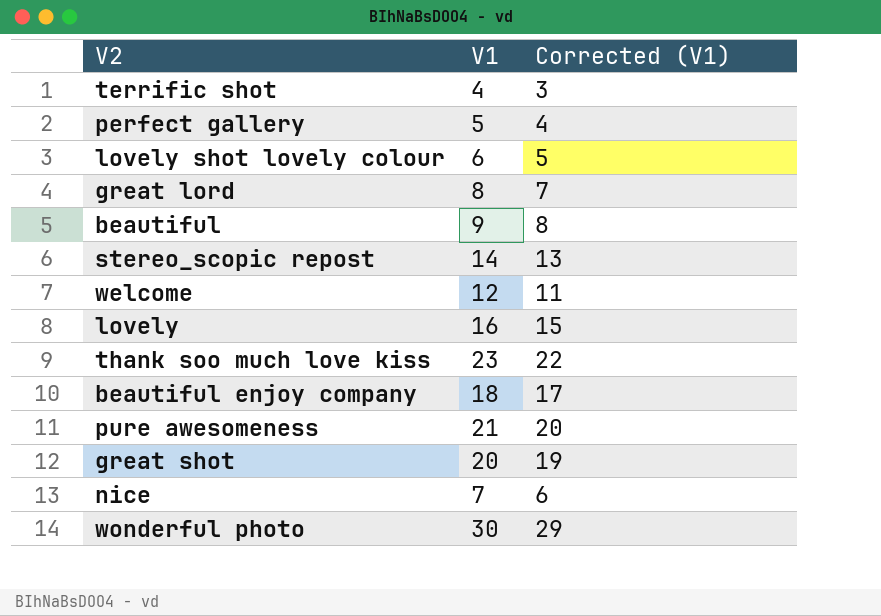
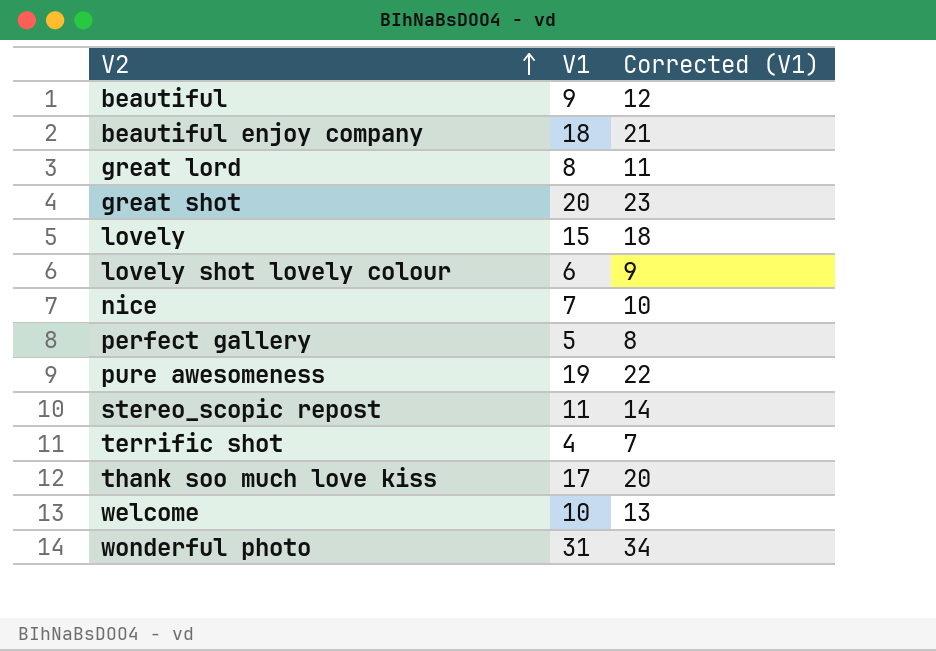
row order: none -> V2 ascending
column Corrected (V1) | formula: [V1] - 1 -> [V1] + 3
lovely | V1: 16 -> 15
pure awesomeness | V1: 21 -> 19
stereo_scopic repost | V1: 14 -> 11
thank soo much love kiss | V1: 23 -> 17
welcome | V1: 12 -> 10
wonderful photo | V1: 30 -> 31

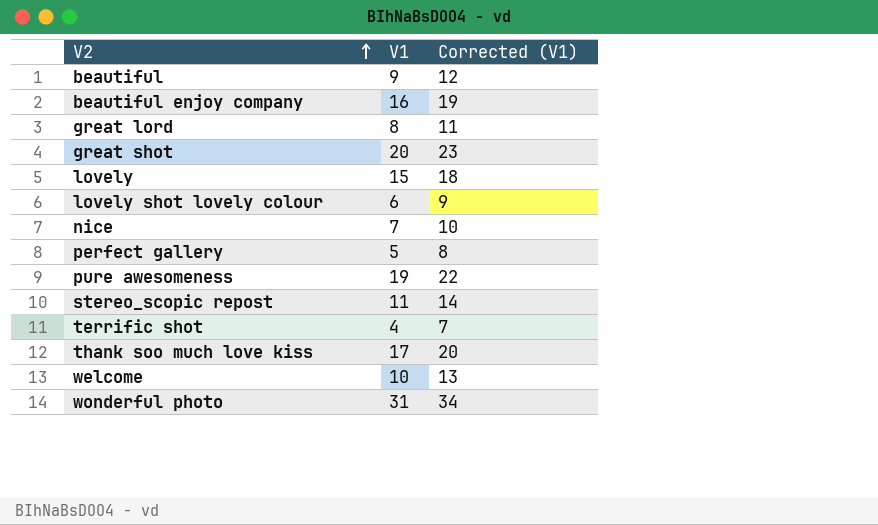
beautiful enjoy company | V1: 18 -> 16
beautiful enjoy company | Corrected (V1): 21 -> 19

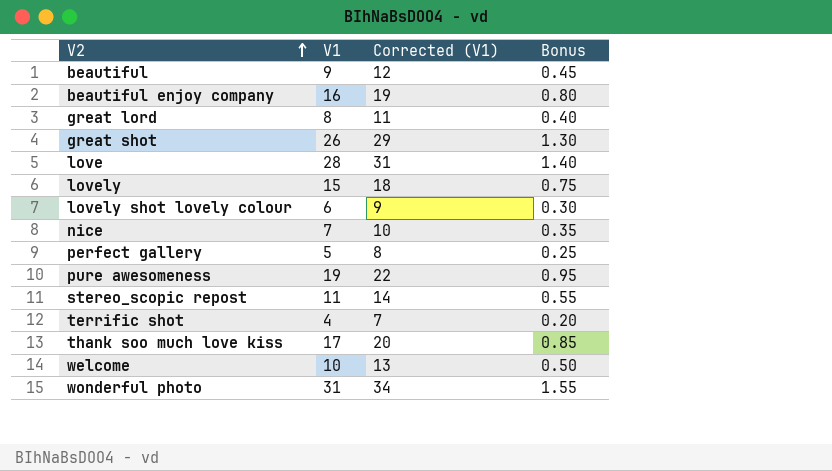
column Bonus | formula: none -> [V1] * 0.05
great shot | V1: 20 -> 26
great shot | Corrected (V1): 23 -> 29
row love: none -> 28 | 31 | 1.40

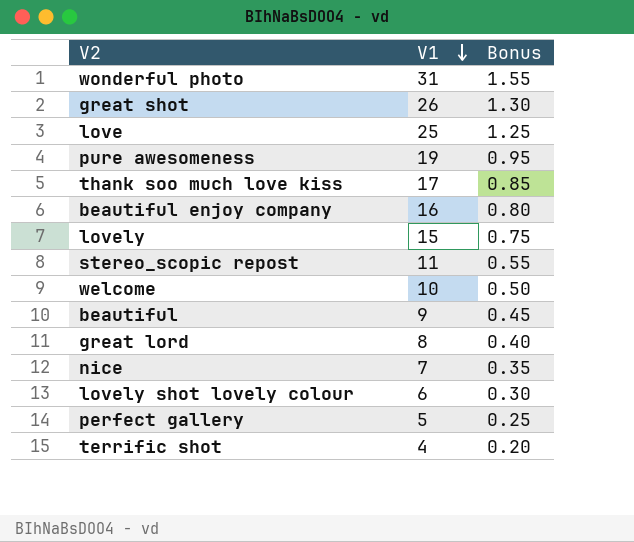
row order: V2 ascending -> V1 descending
column Corrected (V1) | formula: [V1] + 3 -> none
love | V1: 28 -> 25
love | Bonus: 1.40 -> 1.25

